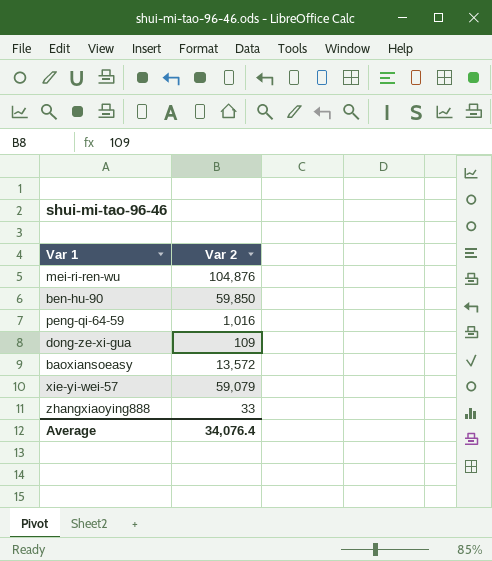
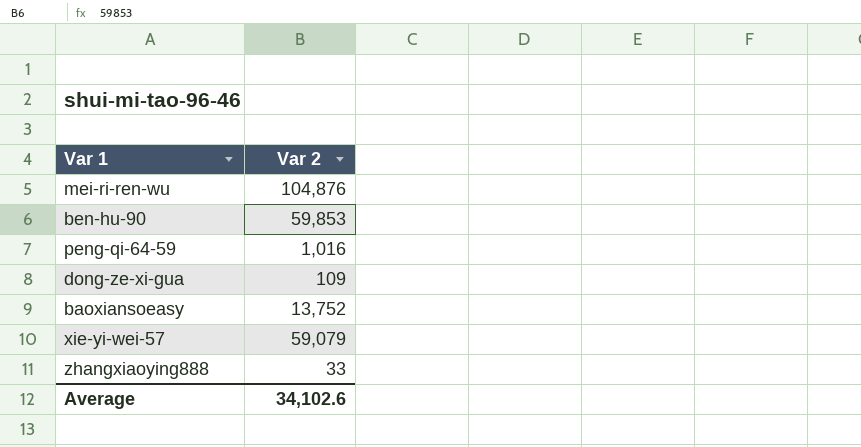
ben-hu-90 | Var 2: 59,850 -> 59,853
baoxiansoeasy | Var 2: 13,572 -> 13,752
Average | Var 2: 34,076.4 -> 34,102.6

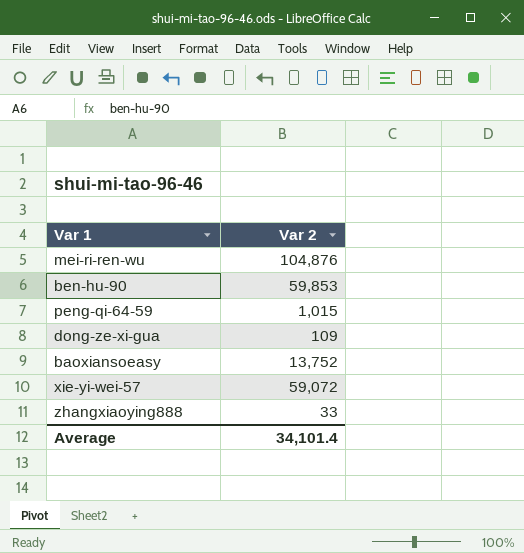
peng-qi-64-59 | Var 2: 1,016 -> 1,015
xie-yi-wei-57 | Var 2: 59,079 -> 59,072
Average | Var 2: 34,102.6 -> 34,101.4

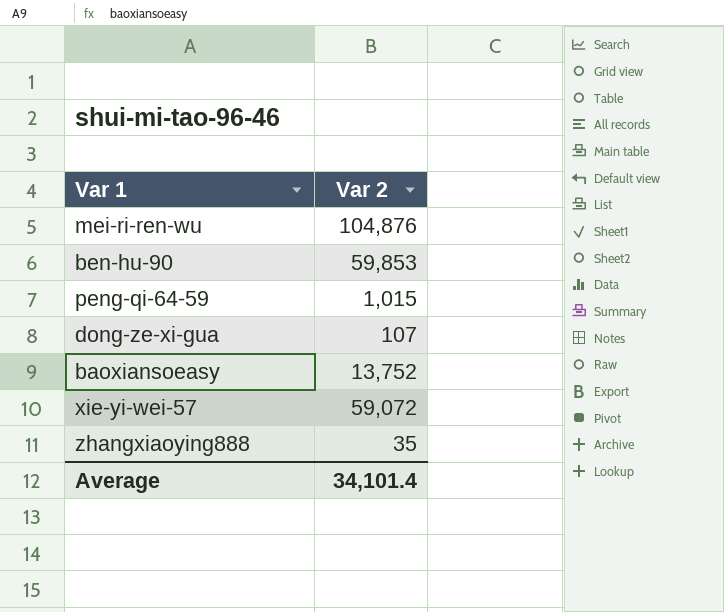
dong-ze-xi-gua | Var 2: 109 -> 107
zhangxiaoying888 | Var 2: 33 -> 35

